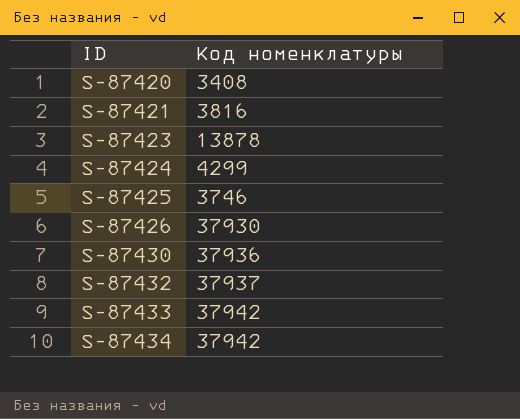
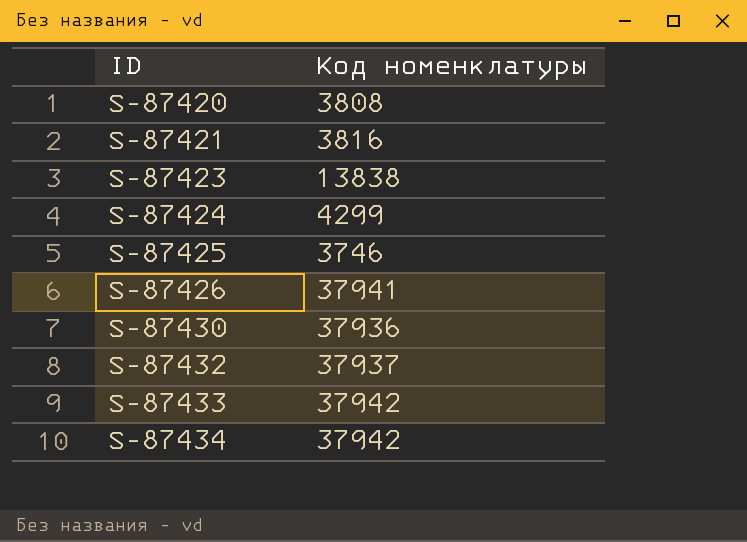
S-87420 | Код номенклатуры: 3408 -> 3808
S-87423 | Код номенклатуры: 13878 -> 13838
S-87426 | Код номенклатуры: 37930 -> 37941

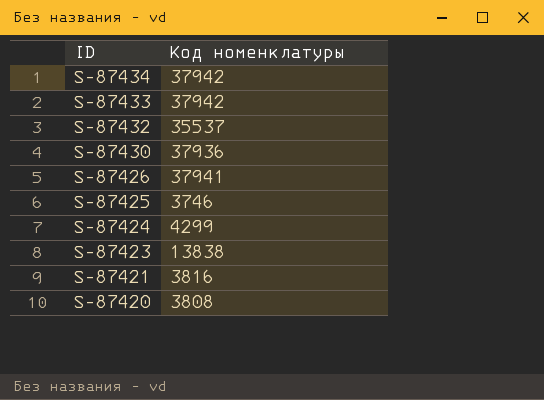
row order: ID ascending -> ID descending
S-87432 | Код номенклатуры: 37937 -> 35537

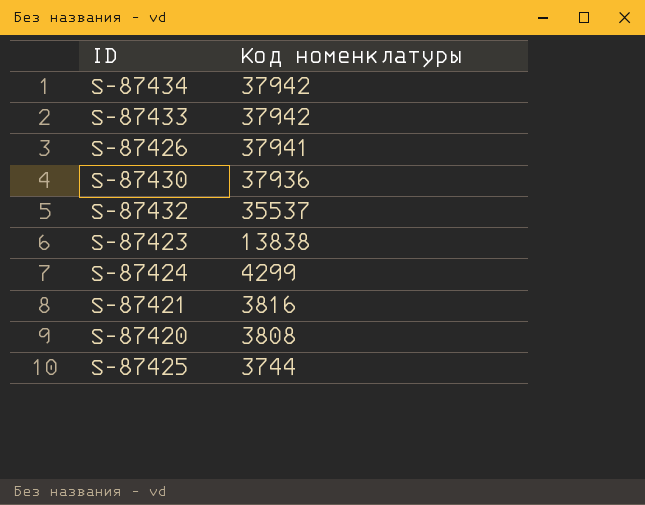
row order: ID descending -> Код номенклатуры descending
S-87425 | Код номенклатуры: 3746 -> 3744

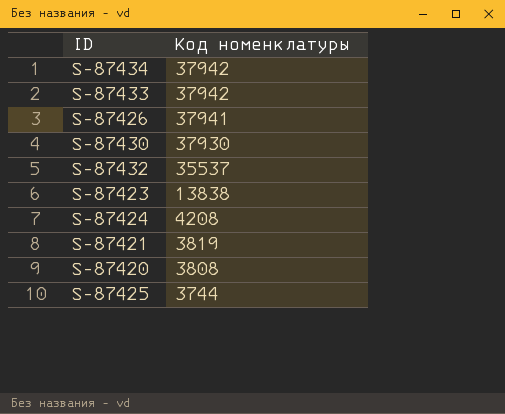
S-87430 | Код номенклатуры: 37936 -> 37930
S-87424 | Код номенклатуры: 4299 -> 4208
S-87421 | Код номенклатуры: 3816 -> 3819

